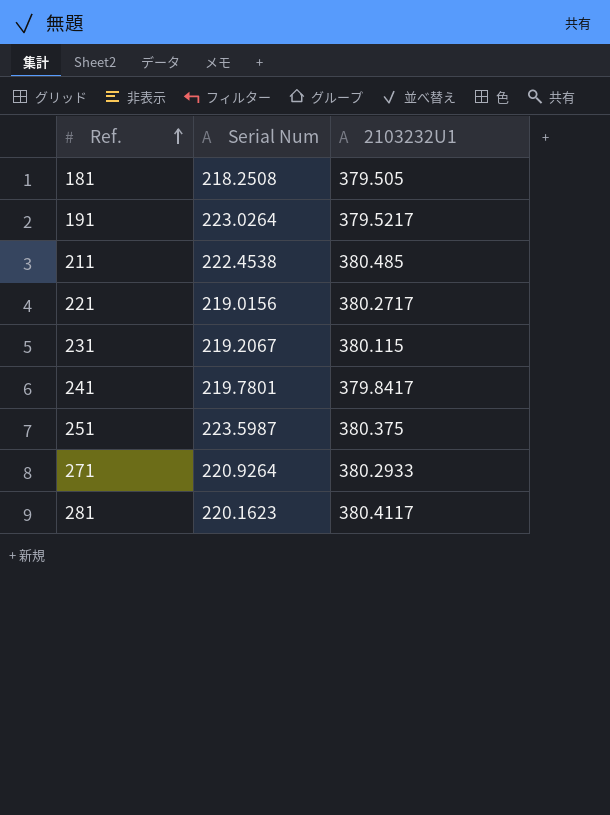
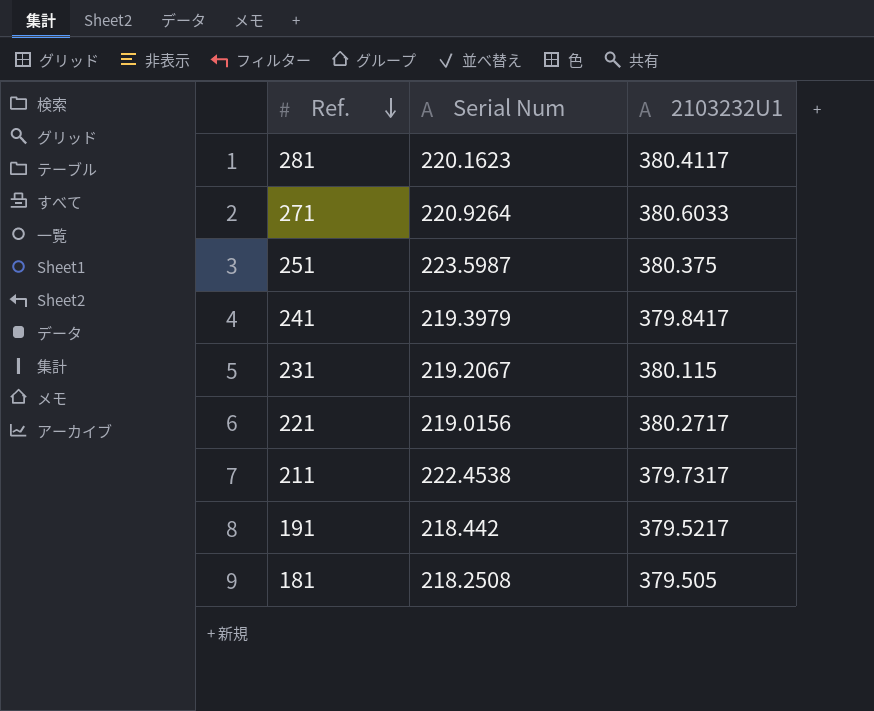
row order: Ref. ascending -> Ref. descending
271 | 2103232U1: 380.2933 -> 380.6033
241 | Serial Num: 219.7801 -> 219.3979
211 | 2103232U1: 380.485 -> 379.7317
191 | Serial Num: 223.0264 -> 218.442

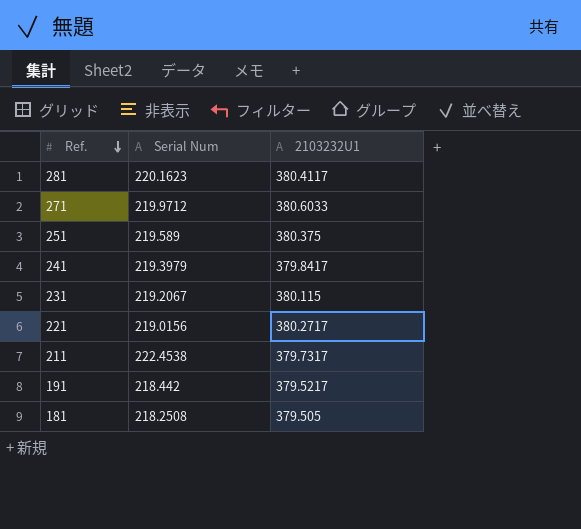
271 | Serial Num: 220.9264 -> 219.9712
251 | Serial Num: 223.5987 -> 219.589

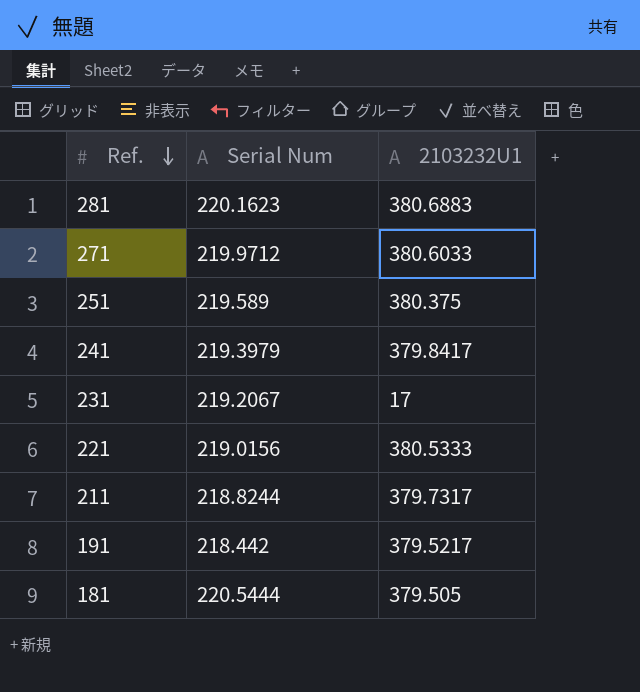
281 | 2103232U1: 380.4117 -> 380.6883
231 | 2103232U1: 380.115 -> 17
221 | 2103232U1: 380.2717 -> 380.5333
211 | Serial Num: 222.4538 -> 218.8244
181 | Serial Num: 218.2508 -> 220.5444

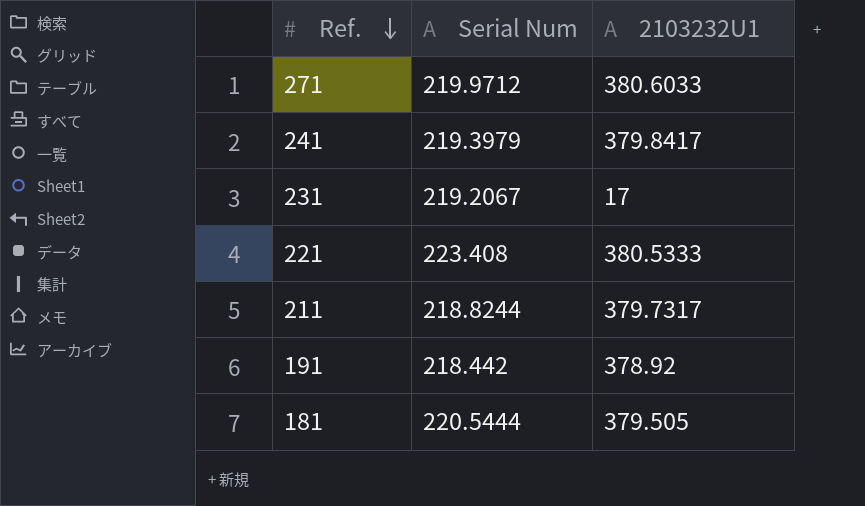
row 281: 220.1623 | 380.6883 -> none
row 251: 219.589 | 380.375 -> none
221 | Serial Num: 219.0156 -> 223.408
191 | 2103232U1: 379.5217 -> 378.92

